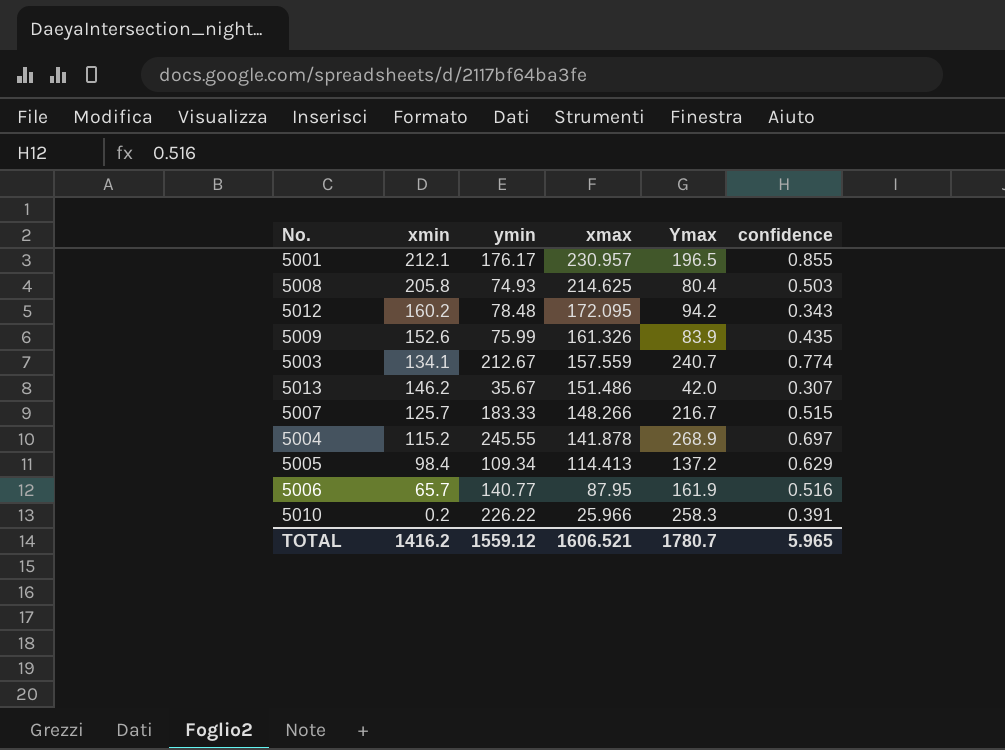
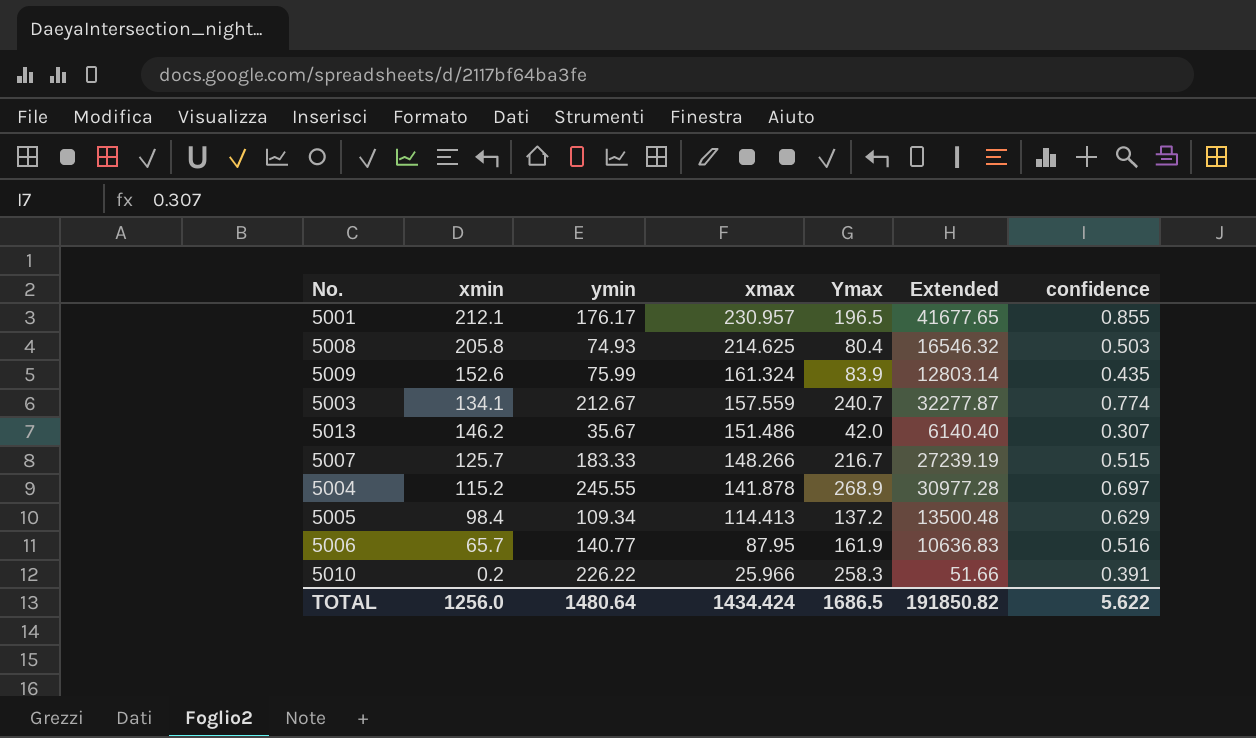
column Extended | formula: none -> [xmin] * [Ymax]
row 5012: 160.2 | 78.48 | 172.095 | 94.2 | 0.343 -> none
5009 | xmax: 161.326 -> 161.324
TOTAL | xmin: 1416.2 -> 1256.0
TOTAL | ymin: 1559.12 -> 1480.64
TOTAL | xmax: 1606.521 -> 1434.424
TOTAL | Ymax: 1780.7 -> 1686.5
TOTAL | confidence: 5.965 -> 5.622

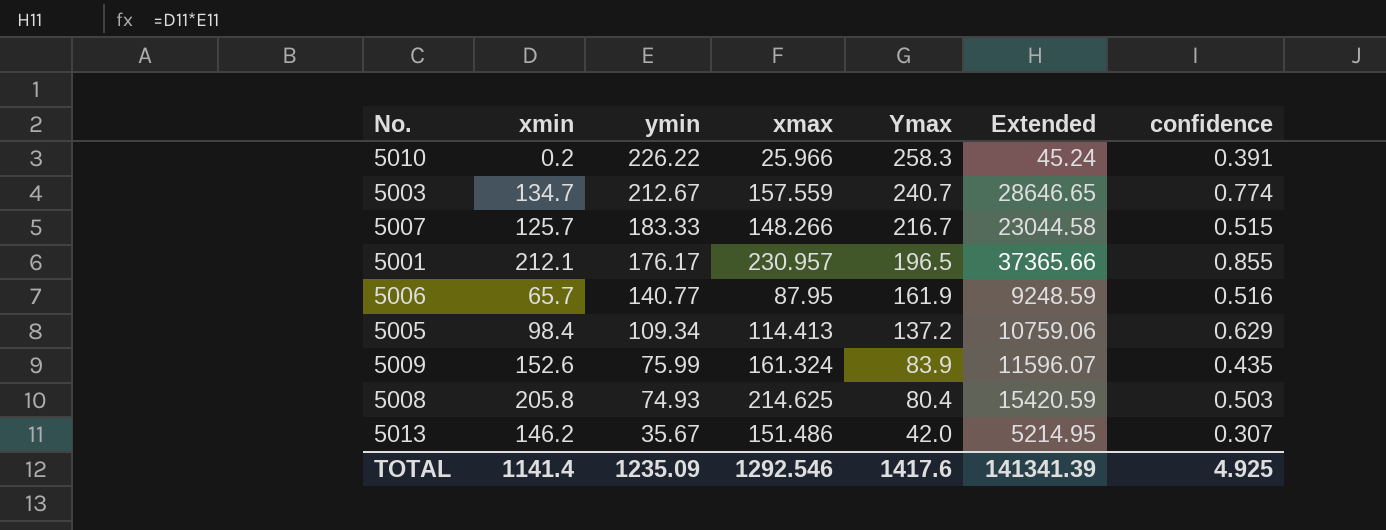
row order: xmax descending -> ymin descending
column Extended | formula: [xmin] * [Ymax] -> [xmin] * [ymin]
row 5004: 115.2 | 245.55 | 141.878 | 268.9 | 30977.28 | 0.697 -> none
5003 | xmin: 134.1 -> 134.7
TOTAL | xmin: 1256.0 -> 1141.4
TOTAL | ymin: 1480.64 -> 1235.09
TOTAL | xmax: 1434.424 -> 1292.546
TOTAL | Ymax: 1686.5 -> 1417.6
TOTAL | Extended: 191850.82 -> 141341.39
TOTAL | confidence: 5.622 -> 4.925

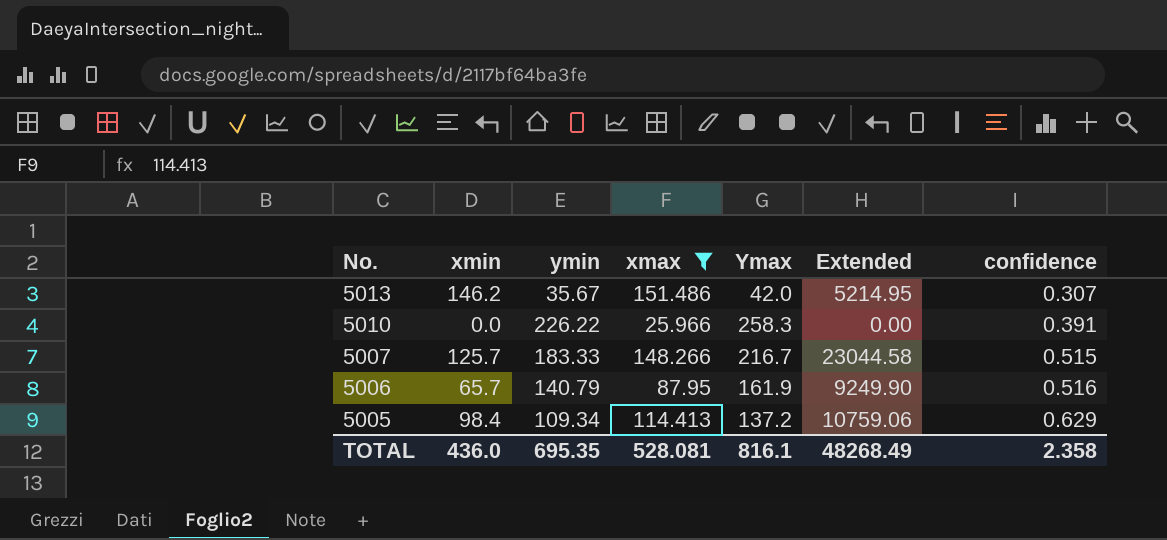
filter: none -> xmax <= 151.486
row order: ymin descending -> No. descending
5010 | xmin: 0.2 -> 0.0
5010 | Extended: 45.24 -> 0.00
5006 | ymin: 140.77 -> 140.79
5006 | Extended: 9248.59 -> 9249.90
TOTAL | xmin: 1141.4 -> 436.0
TOTAL | ymin: 1235.09 -> 695.35
TOTAL | xmax: 1292.546 -> 528.081
TOTAL | Ymax: 1417.6 -> 816.1
TOTAL | Extended: 141341.39 -> 48268.49
TOTAL | confidence: 4.925 -> 2.358

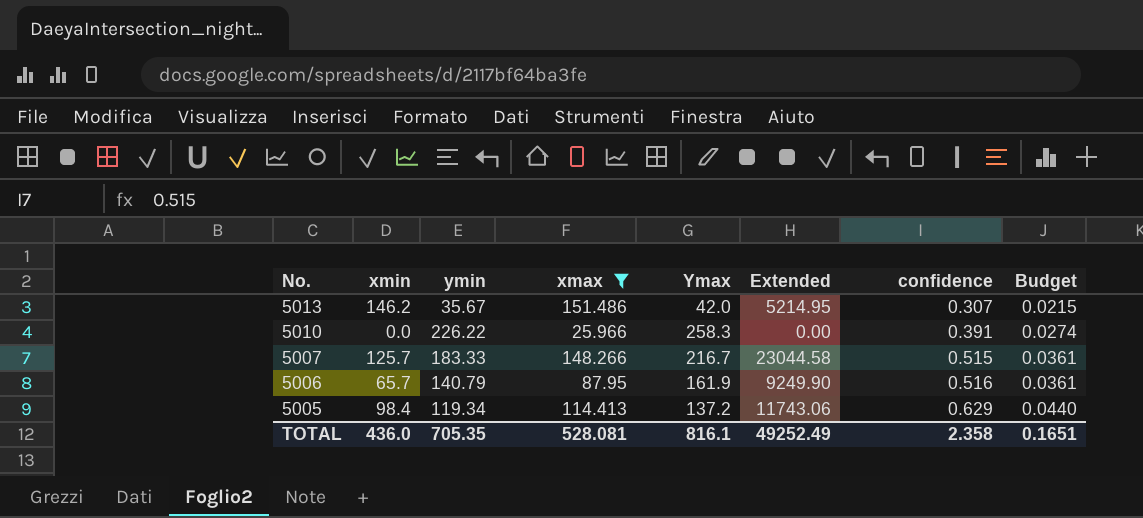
column Budget | formula: none -> [confidence] * 0.07
5005 | ymin: 109.34 -> 119.34
5005 | Extended: 10759.06 -> 11743.06
TOTAL | ymin: 695.35 -> 705.35
TOTAL | Extended: 48268.49 -> 49252.49

